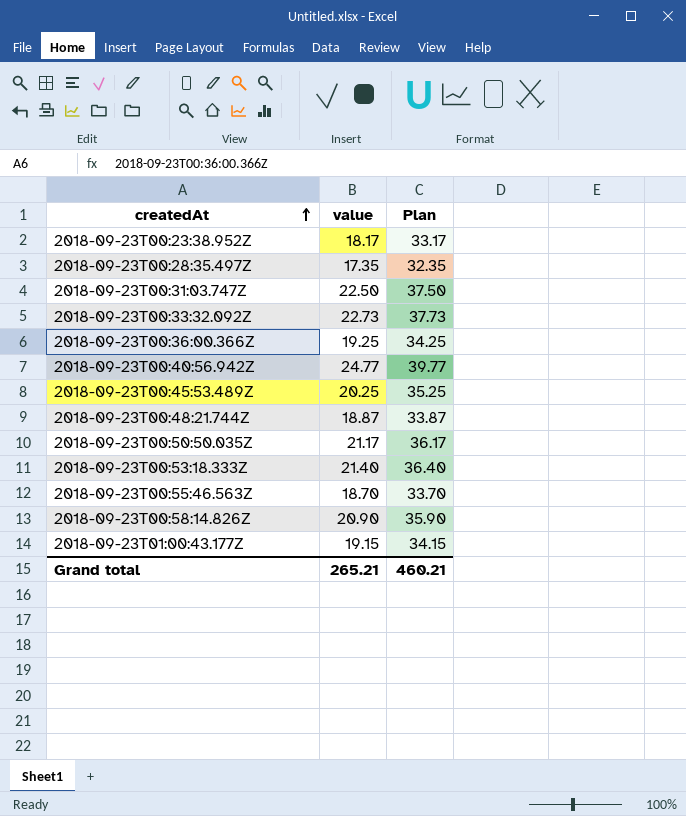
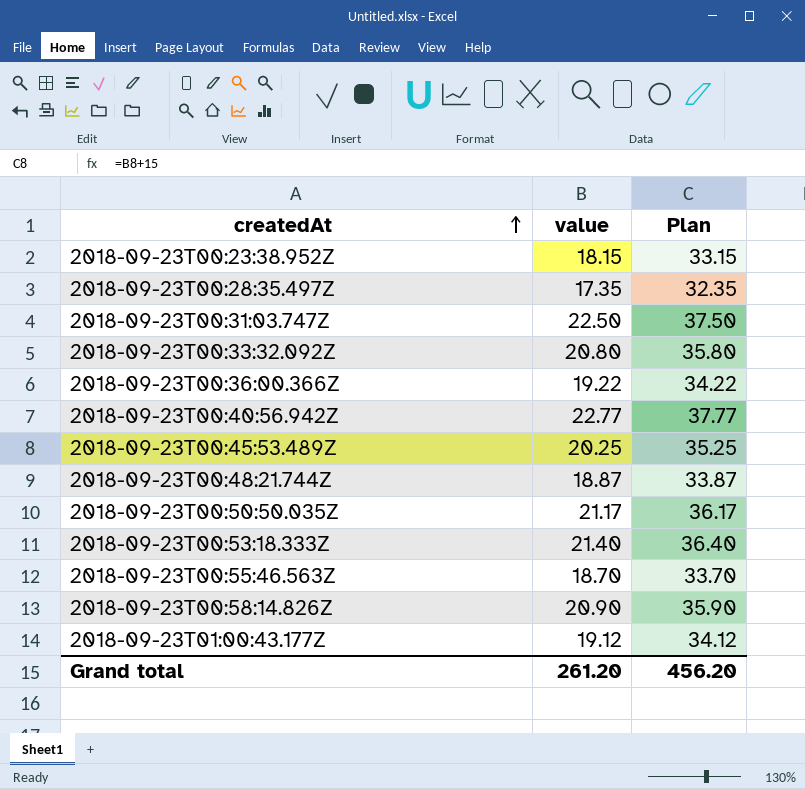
2018-09-23T00:23:38.952Z | value: 18.17 -> 18.15
2018-09-23T00:23:38.952Z | Plan: 33.17 -> 33.15
2018-09-23T00:33:32.092Z | value: 22.73 -> 20.80
2018-09-23T00:33:32.092Z | Plan: 37.73 -> 35.80
2018-09-23T00:36:00.366Z | value: 19.25 -> 19.22
2018-09-23T00:36:00.366Z | Plan: 34.25 -> 34.22
2018-09-23T00:40:56.942Z | value: 24.77 -> 22.77
2018-09-23T00:40:56.942Z | Plan: 39.77 -> 37.77
2018-09-23T01:00:43.177Z | value: 19.15 -> 19.12
2018-09-23T01:00:43.177Z | Plan: 34.15 -> 34.12
Grand total | value: 265.21 -> 261.20
Grand total | Plan: 460.21 -> 456.20

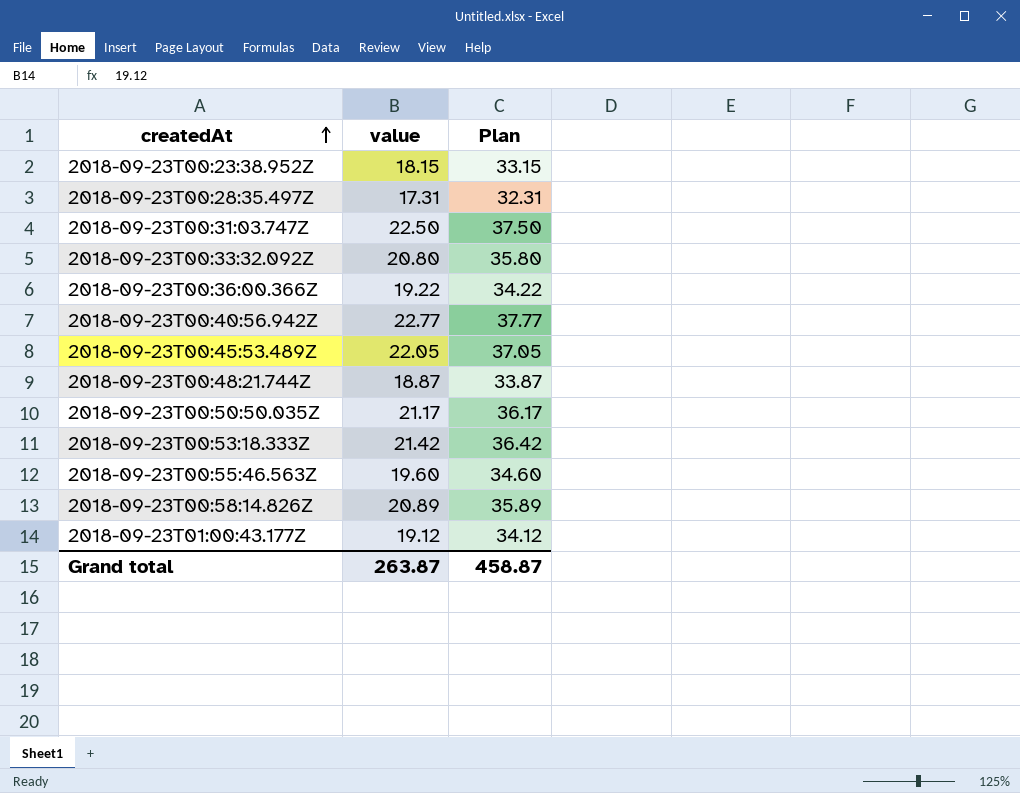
2018-09-23T00:28:35.497Z | value: 17.35 -> 17.31
2018-09-23T00:28:35.497Z | Plan: 32.35 -> 32.31
2018-09-23T00:45:53.489Z | value: 20.25 -> 22.05
2018-09-23T00:45:53.489Z | Plan: 35.25 -> 37.05
2018-09-23T00:53:18.333Z | value: 21.40 -> 21.42
2018-09-23T00:53:18.333Z | Plan: 36.40 -> 36.42
2018-09-23T00:55:46.563Z | value: 18.70 -> 19.60
2018-09-23T00:55:46.563Z | Plan: 33.70 -> 34.60
2018-09-23T00:58:14.826Z | value: 20.90 -> 20.89
2018-09-23T00:58:14.826Z | Plan: 35.90 -> 35.89
Grand total | value: 261.20 -> 263.87
Grand total | Plan: 456.20 -> 458.87

